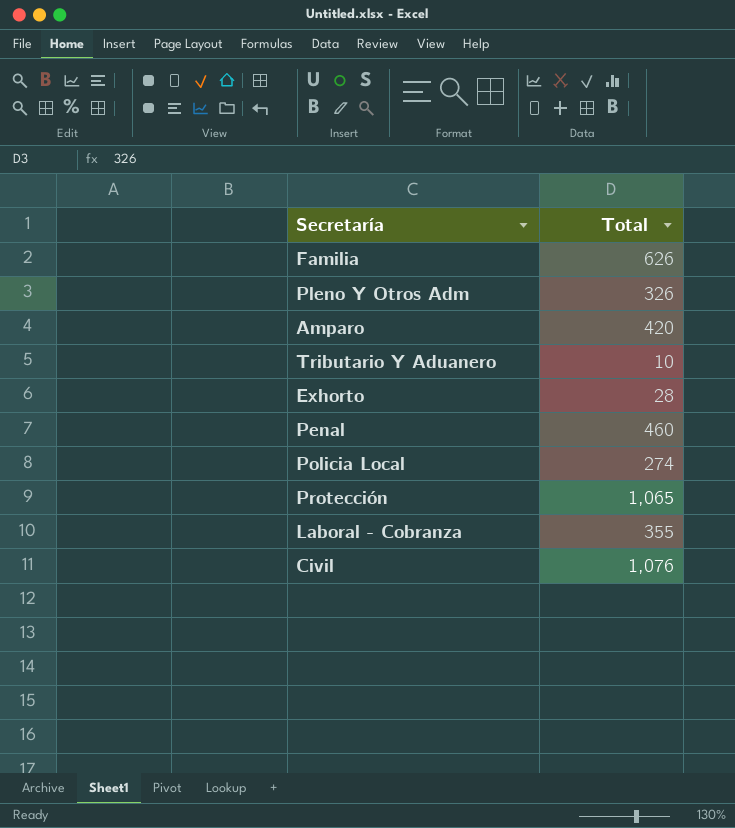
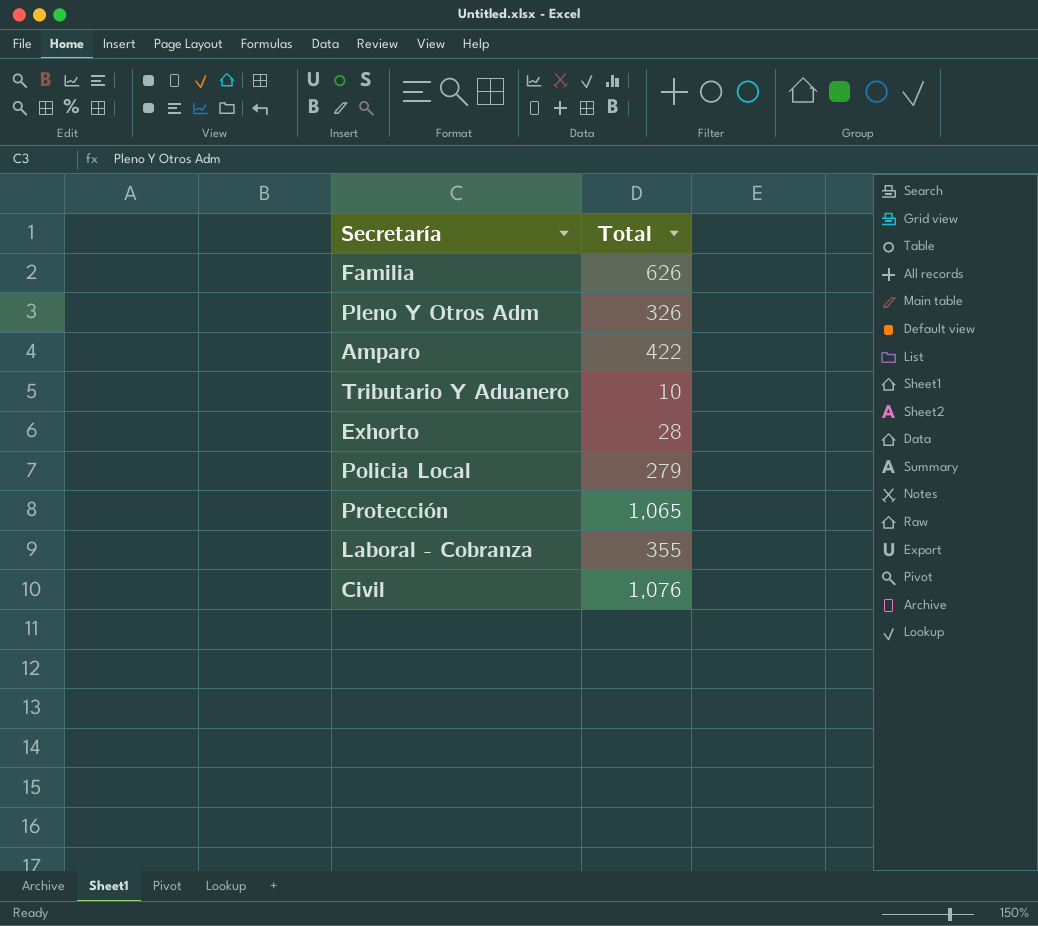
row Penal: 460 -> none
Amparo | Total: 420 -> 422
Policia Local | Total: 274 -> 279

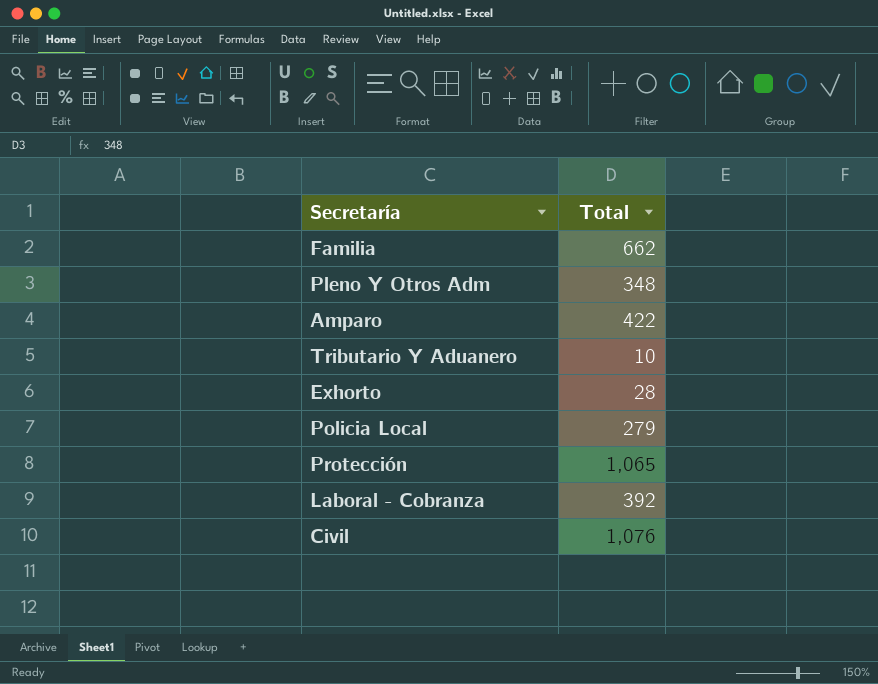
Familia | Total: 626 -> 662
Pleno Y Otros Adm | Total: 326 -> 348
Laboral - Cobranza | Total: 355 -> 392

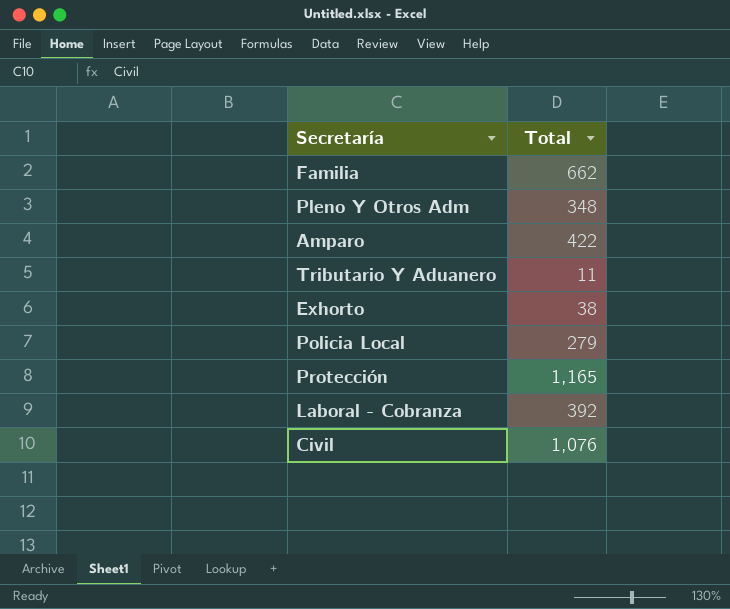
Tributario Y Aduanero | Total: 10 -> 11
Exhorto | Total: 28 -> 38
Protección | Total: 1,065 -> 1,165

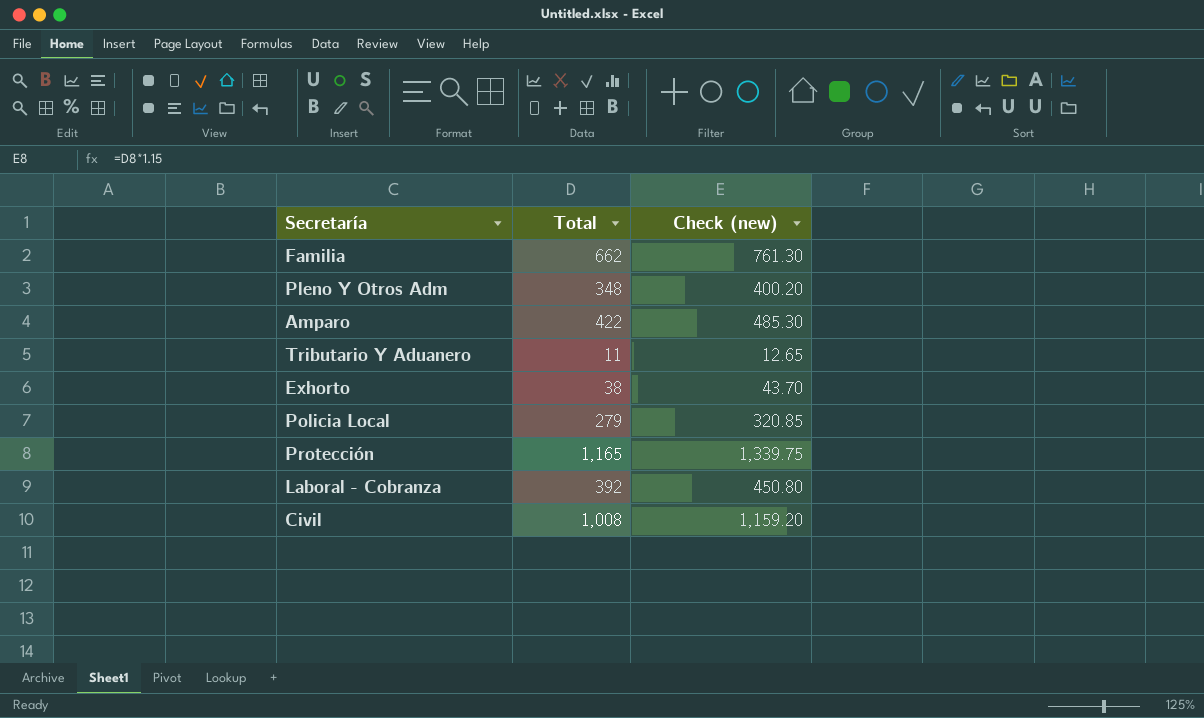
column Check (new) | formula: none -> [Total] * 1.15
Civil | Total: 1,076 -> 1,008

